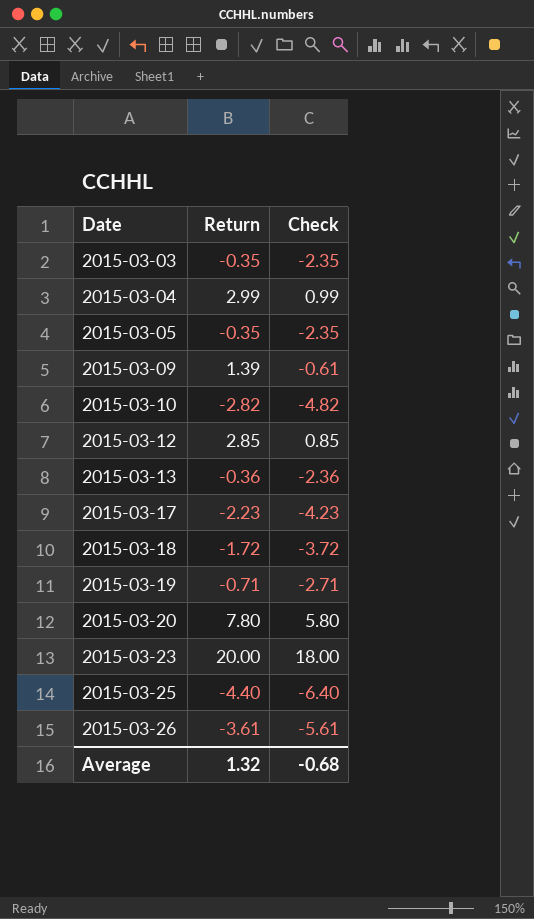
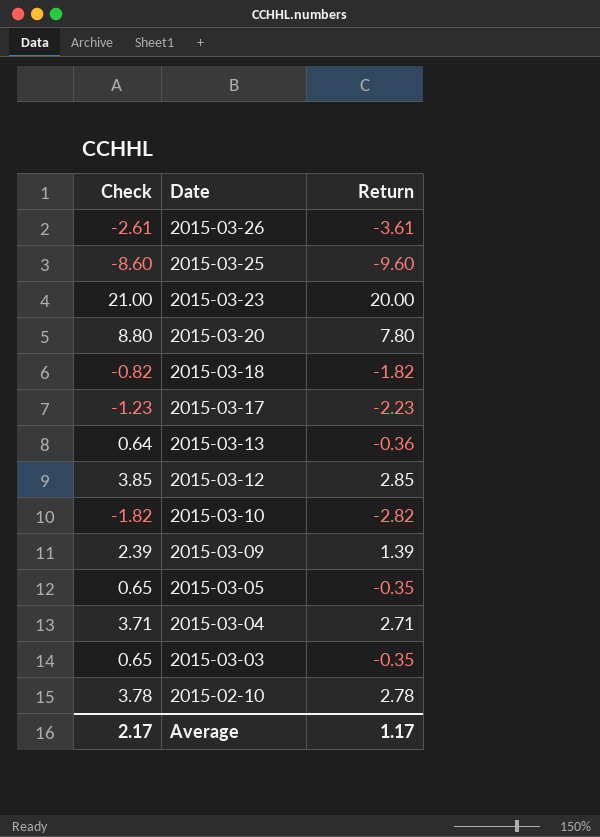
row order: Date ascending -> Date descending
column Check | formula: [Return] - 2 -> [Return] + 1
column Check | position: 3 -> 1
row 2015-03-19: -0.71 | -2.71 -> none
2015-03-25 | Return: -4.40 -> -9.60
2015-03-18 | Return: -1.72 -> -1.82
2015-03-04 | Return: 2.99 -> 2.71
row 2015-02-10: none -> 3.78 | 2.78
Average | Check: -0.68 -> 2.17
Average | Return: 1.32 -> 1.17

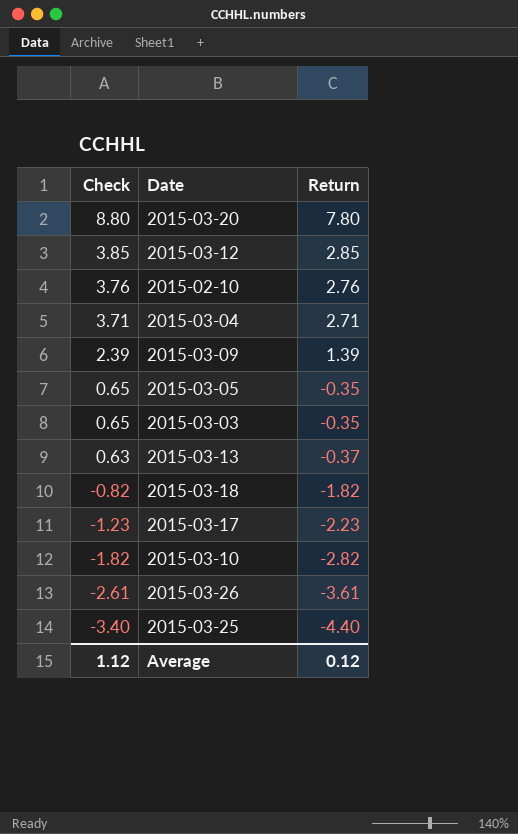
row order: Date descending -> Check descending
row 2015-03-23: 21.00 | 20.00 -> none
2015-02-10 | Check: 3.78 -> 3.76
2015-02-10 | Return: 2.78 -> 2.76
2015-03-13 | Check: 0.64 -> 0.63
2015-03-13 | Return: -0.36 -> -0.37
2015-03-25 | Check: -8.60 -> -3.40
2015-03-25 | Return: -9.60 -> -4.40
Average | Check: 2.17 -> 1.12
Average | Return: 1.17 -> 0.12

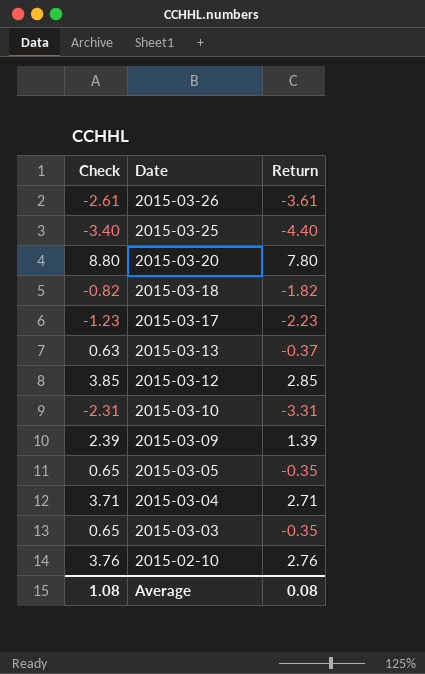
row order: Check descending -> Date descending
2015-03-10 | Check: -1.82 -> -2.31
2015-03-10 | Return: -2.82 -> -3.31
Average | Check: 1.12 -> 1.08
Average | Return: 0.12 -> 0.08

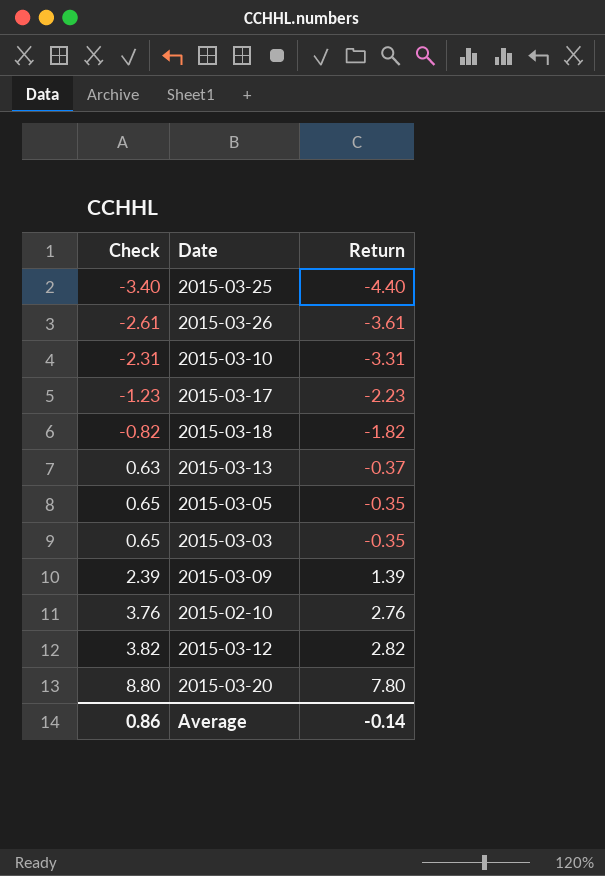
row order: Date descending -> Check ascending
row 2015-03-04: 3.71 | 2.71 -> none
2015-03-12 | Check: 3.85 -> 3.82
2015-03-12 | Return: 2.85 -> 2.82
Average | Check: 1.08 -> 0.86
Average | Return: 0.08 -> -0.14

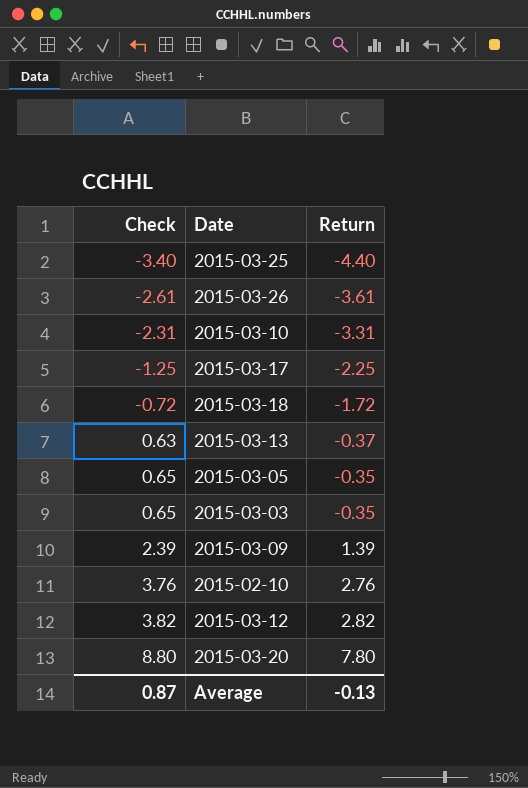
2015-03-17 | Check: -1.23 -> -1.25
2015-03-17 | Return: -2.23 -> -2.25
2015-03-18 | Check: -0.82 -> -0.72
2015-03-18 | Return: -1.82 -> -1.72
Average | Check: 0.86 -> 0.87
Average | Return: -0.14 -> -0.13

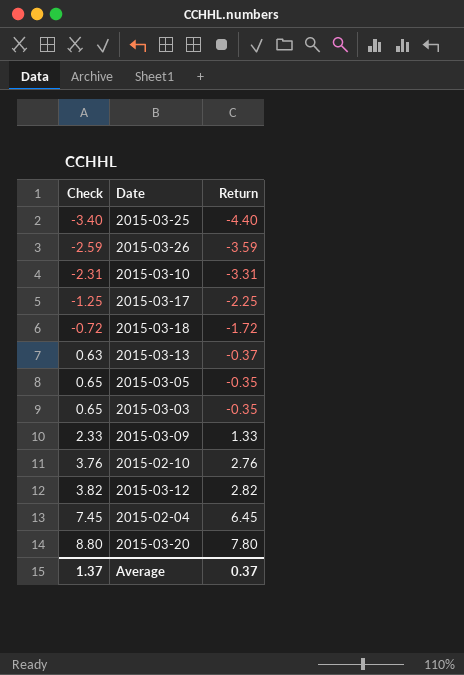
2015-03-26 | Check: -2.61 -> -2.59
2015-03-26 | Return: -3.61 -> -3.59
2015-03-09 | Check: 2.39 -> 2.33
2015-03-09 | Return: 1.39 -> 1.33
row 2015-02-04: none -> 7.45 | 6.45
Average | Check: 0.87 -> 1.37
Average | Return: -0.13 -> 0.37

